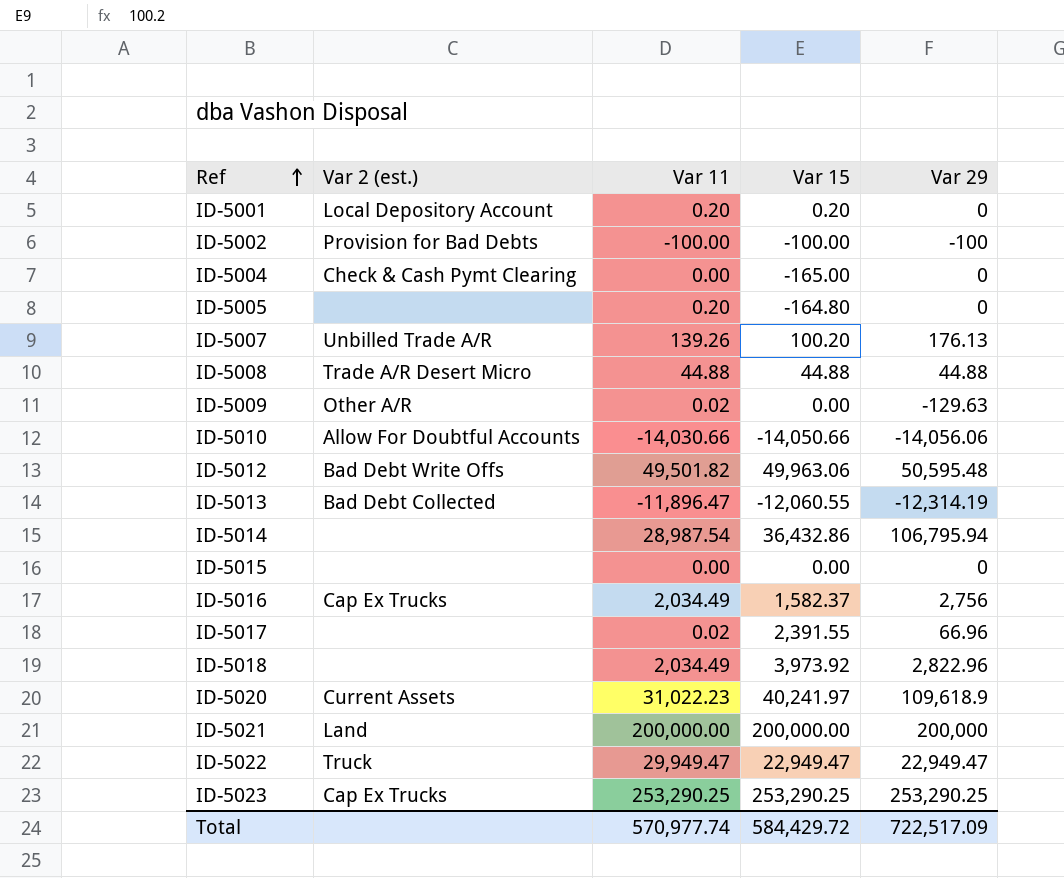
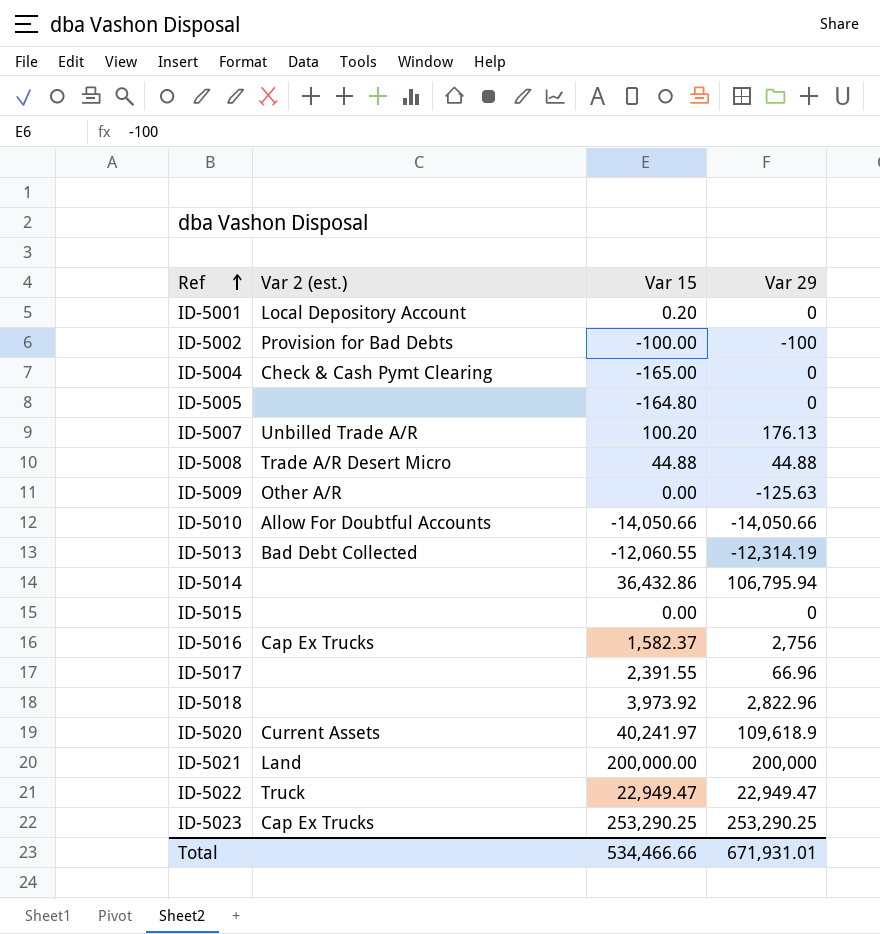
column Var 11 | position: 3 -> none
row ID-5012: Bad Debt Write Offs | 49,501.82 | 49,963.06 | 50,595.48 -> none
ID-5009 | Var 29: -129.63 -> -125.63
ID-5010 | Var 29: -14,056.06 -> -14,050.66
Total | Var 15: 584,429.72 -> 534,466.66
Total | Var 29: 722,517.09 -> 671,931.01

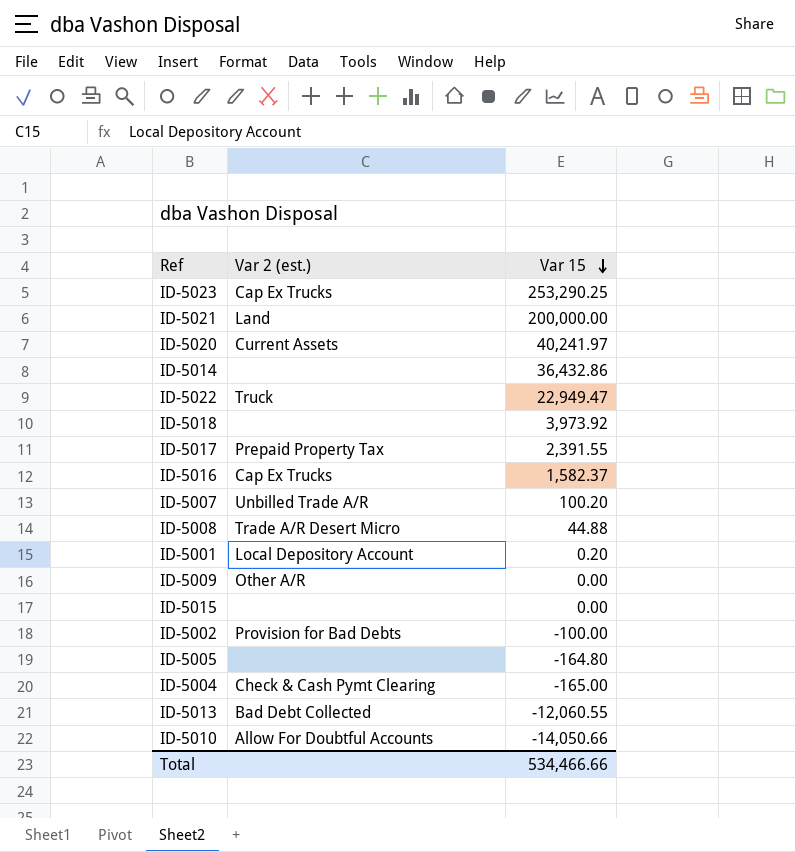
row order: Ref ascending -> Var 15 descending
column Var 29 | position: 4 -> none
ID-5017 | Var 2 (est.): none -> Prepaid Property Tax

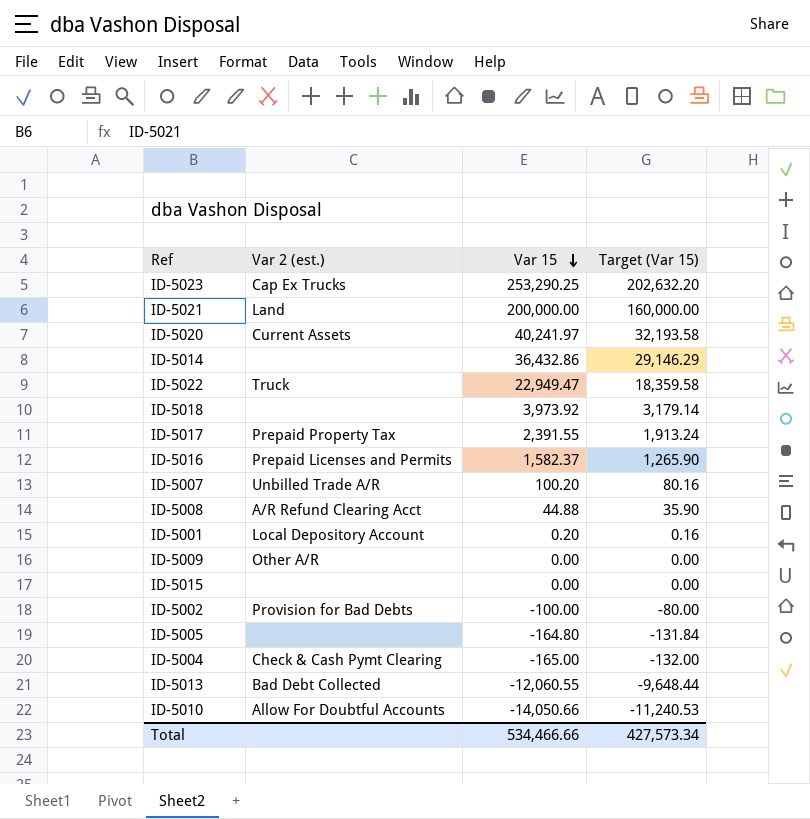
column Target (Var 15) | formula: none -> [Var 15] * 0.8
ID-5016 | Var 2 (est.): Cap Ex Trucks -> Prepaid Licenses and Permits
ID-5008 | Var 2 (est.): Trade A/R Desert Micro -> A/R Refund Clearing Acct

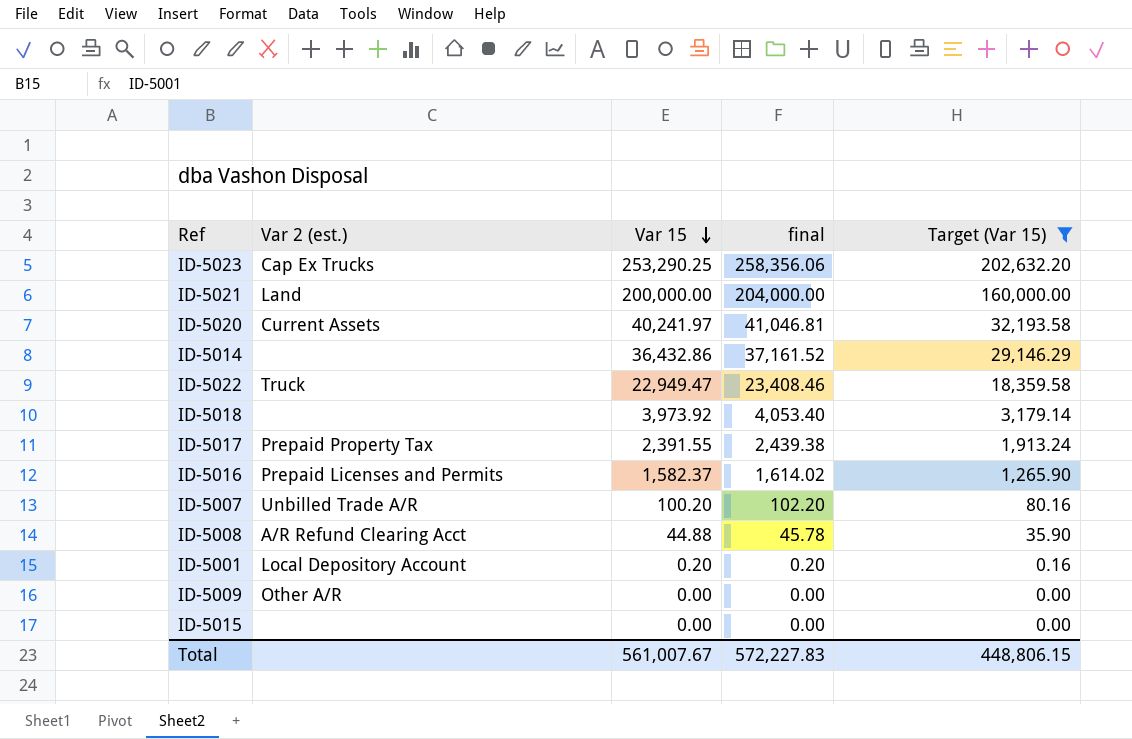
filter: none -> Target (Var 15) >= 0.00
column final | formula: none -> [Var 15] * 1.02
Total | Var 15: 534,466.66 -> 561,007.67
Total | Target (Var 15): 427,573.34 -> 448,806.15

